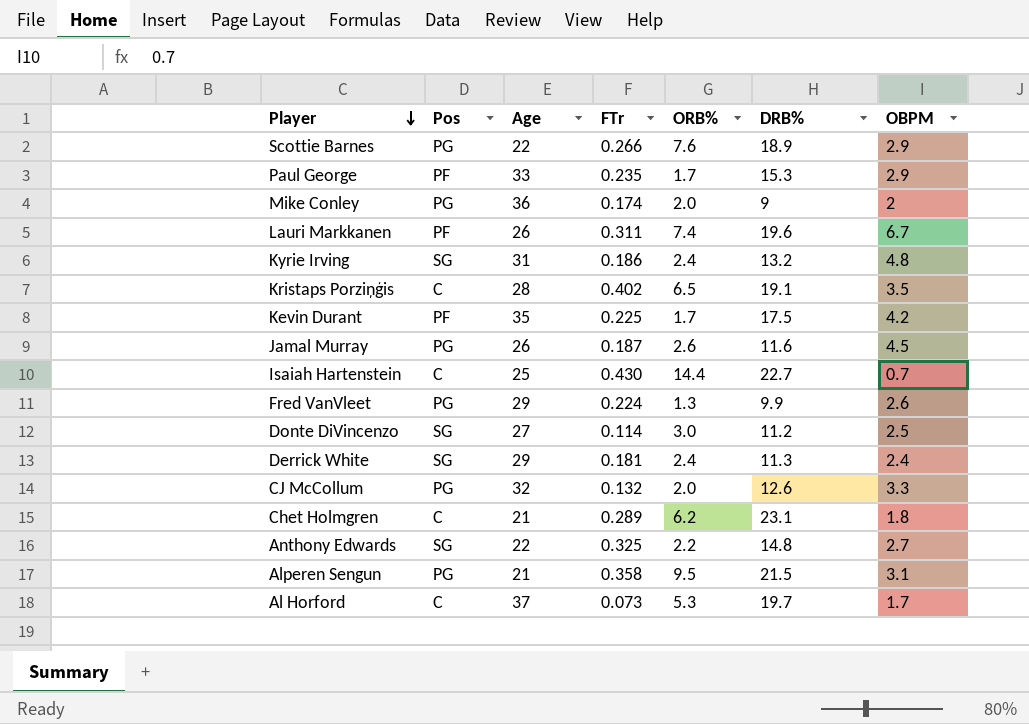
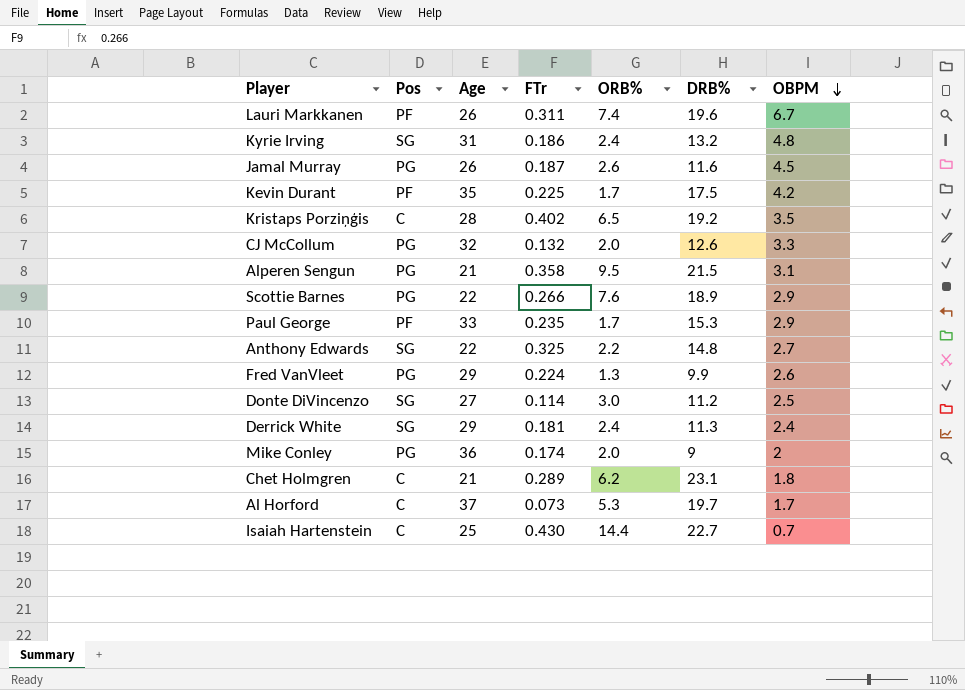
row order: Player descending -> OBPM descending
Kristaps Porziņģis | DRB%: 19.1 -> 19.2

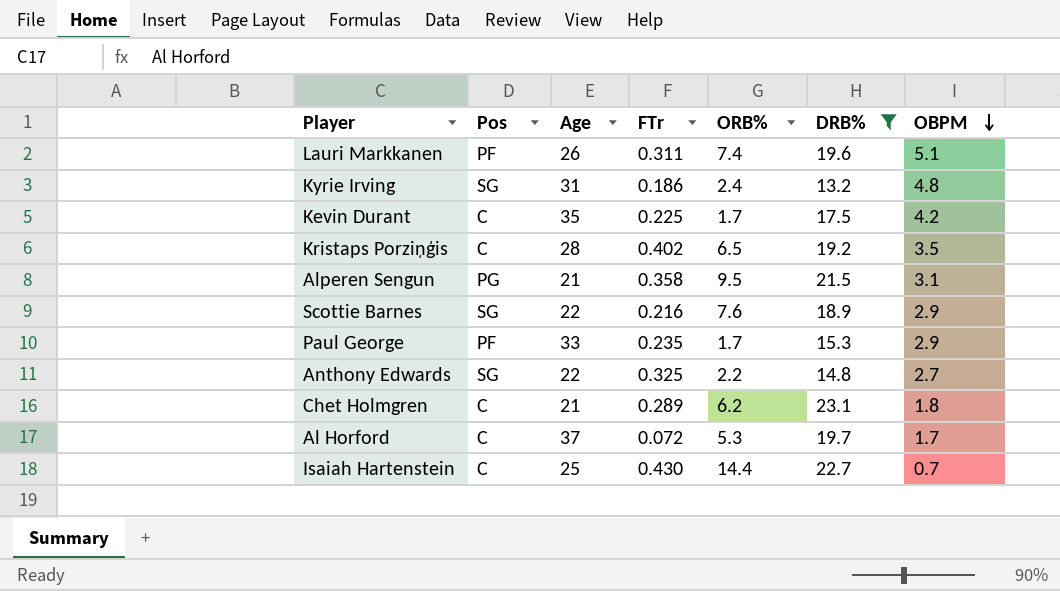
filter: none -> DRB% >= 13.2
Lauri Markkanen | OBPM: 6.7 -> 5.1
Kevin Durant | Pos: PF -> C
Scottie Barnes | Pos: PG -> SG
Scottie Barnes | FTr: 0.266 -> 0.216
Al Horford | FTr: 0.073 -> 0.072

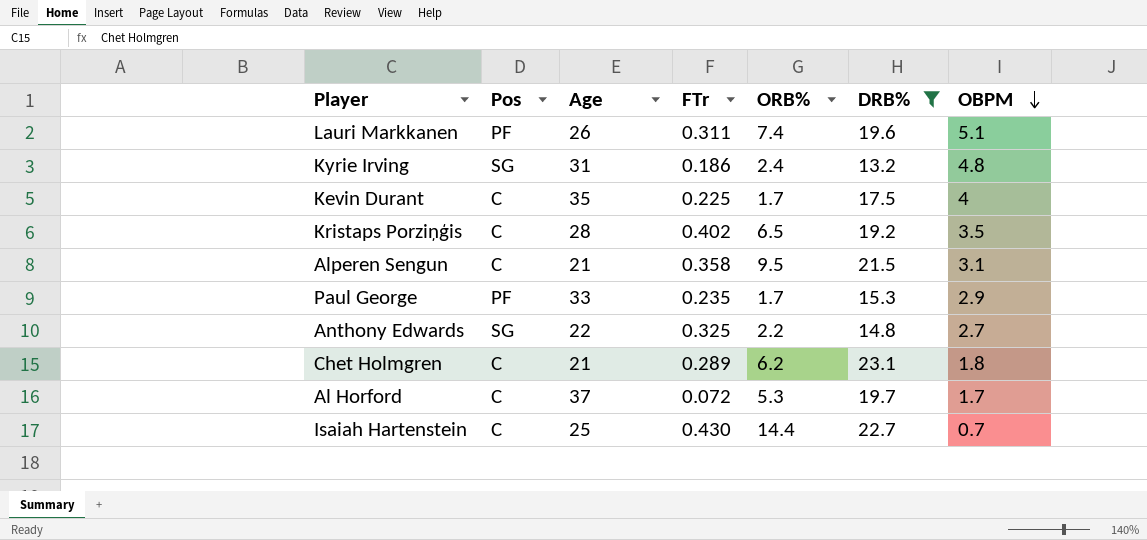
row Scottie Barnes: SG | 22 | 0.216 | 7.6 | 18.9 | 2.9 -> none
Kevin Durant | OBPM: 4.2 -> 4
Alperen Sengun | Pos: PG -> C

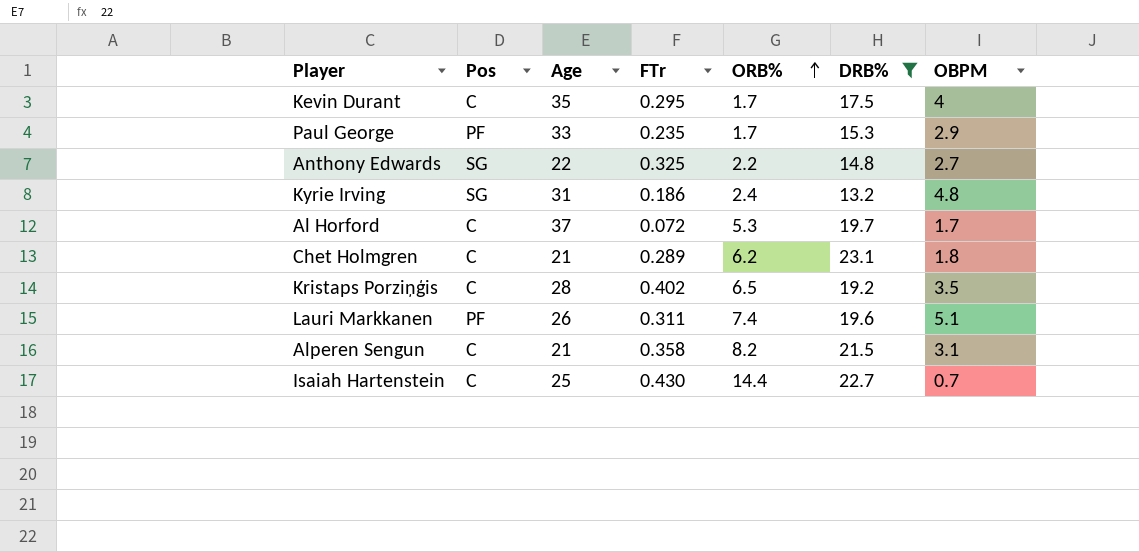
row order: OBPM descending -> ORB% ascending
Kevin Durant | FTr: 0.225 -> 0.295
Alperen Sengun | ORB%: 9.5 -> 8.2

